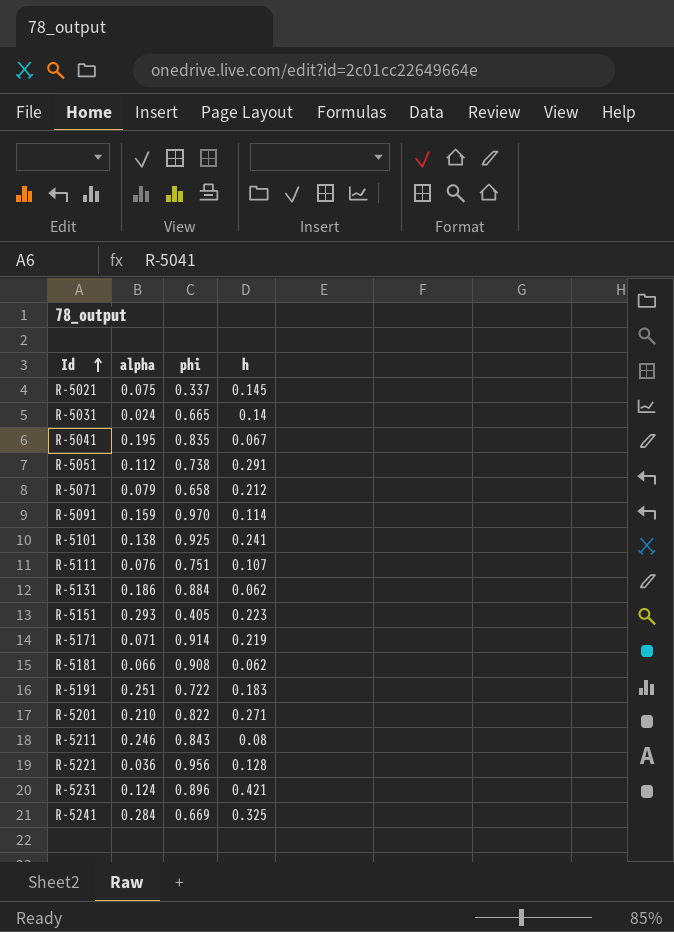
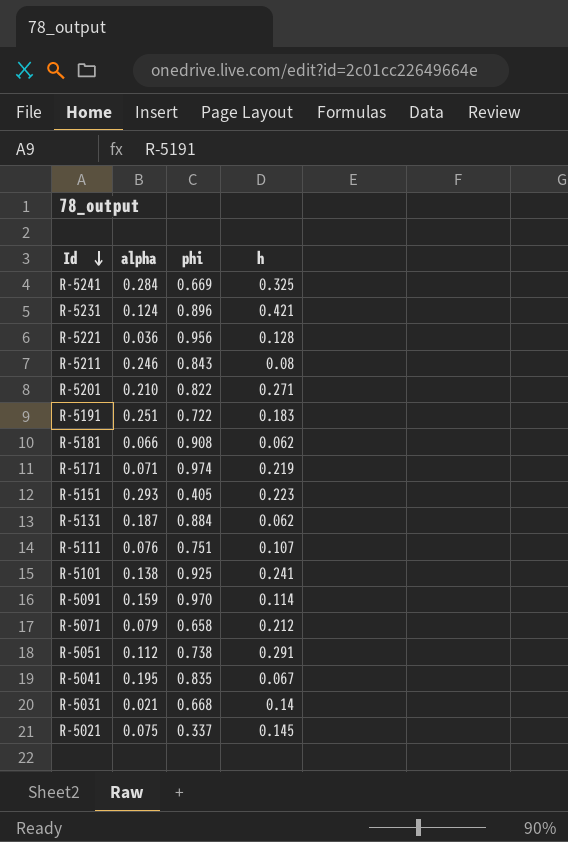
row order: Id ascending -> Id descending
R-5171 | phi: 0.914 -> 0.974
R-5131 | alpha: 0.186 -> 0.187
R-5031 | alpha: 0.024 -> 0.021
R-5031 | phi: 0.665 -> 0.668

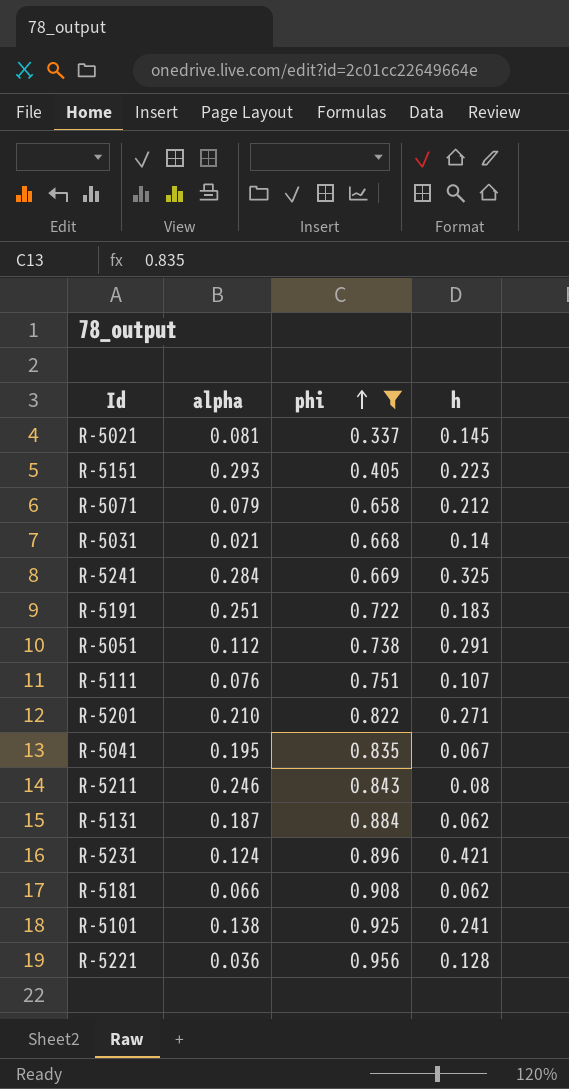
filter: none -> phi <= 0.956
row order: Id descending -> phi ascending
R-5021 | alpha: 0.075 -> 0.081

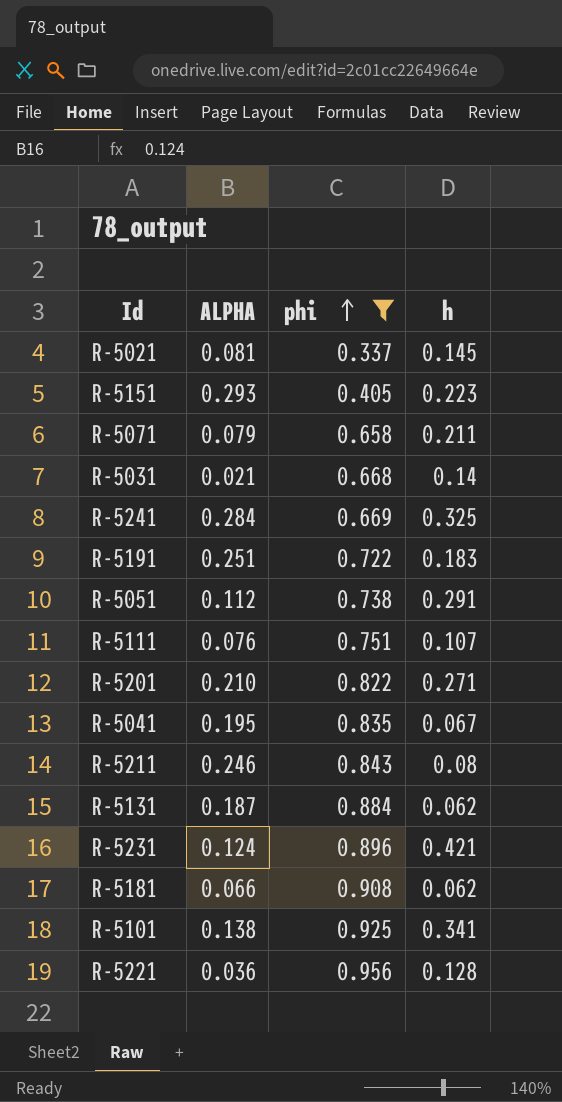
column name: alpha -> ALPHA
R-5071 | h: 0.212 -> 0.211
R-5101 | h: 0.241 -> 0.341

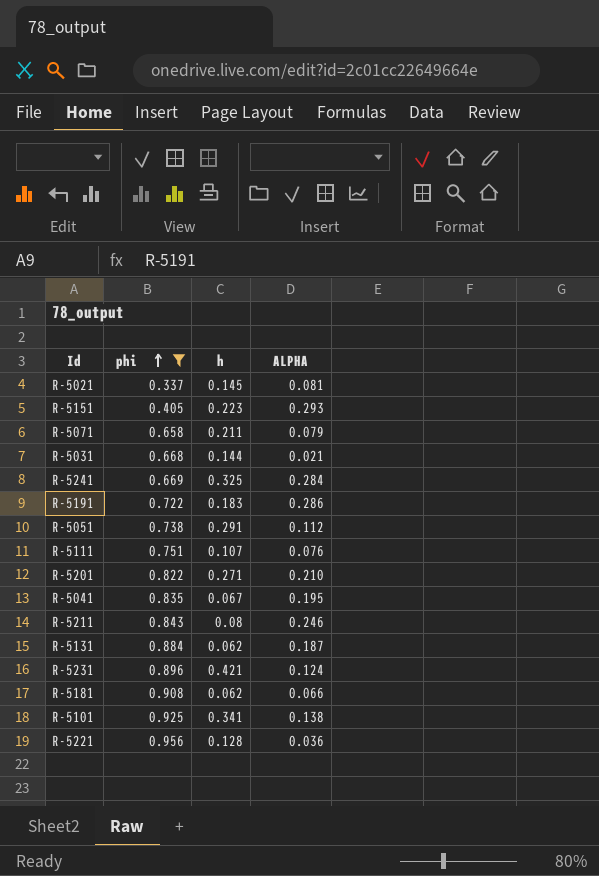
column ALPHA | position: 2 -> 4
R-5031 | h: 0.14 -> 0.144
R-5191 | ALPHA: 0.251 -> 0.286

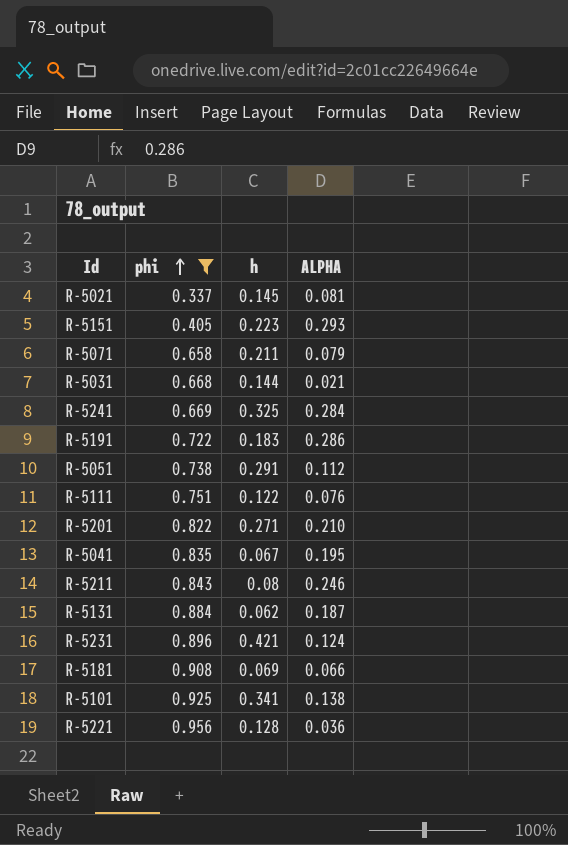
R-5111 | h: 0.107 -> 0.122
R-5181 | h: 0.062 -> 0.069

